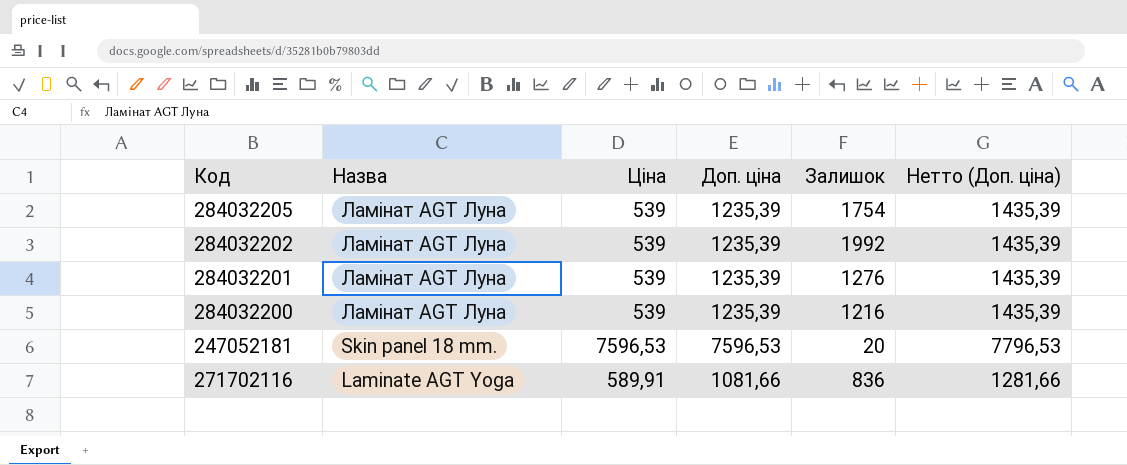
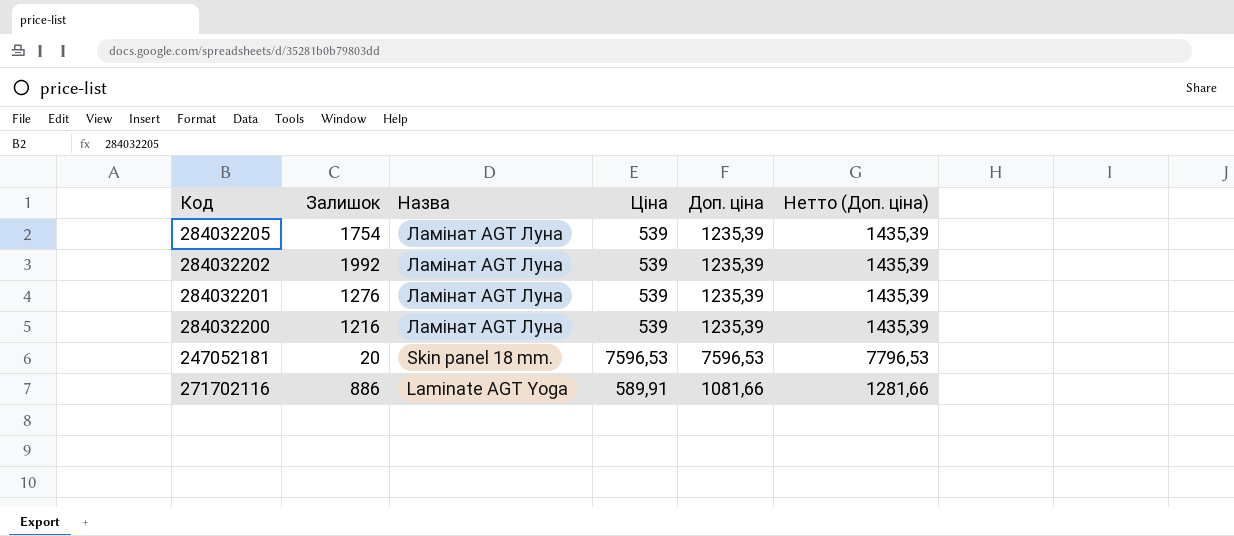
column Залишок | position: 5 -> 2
271702116 | Залишок: 836 -> 886

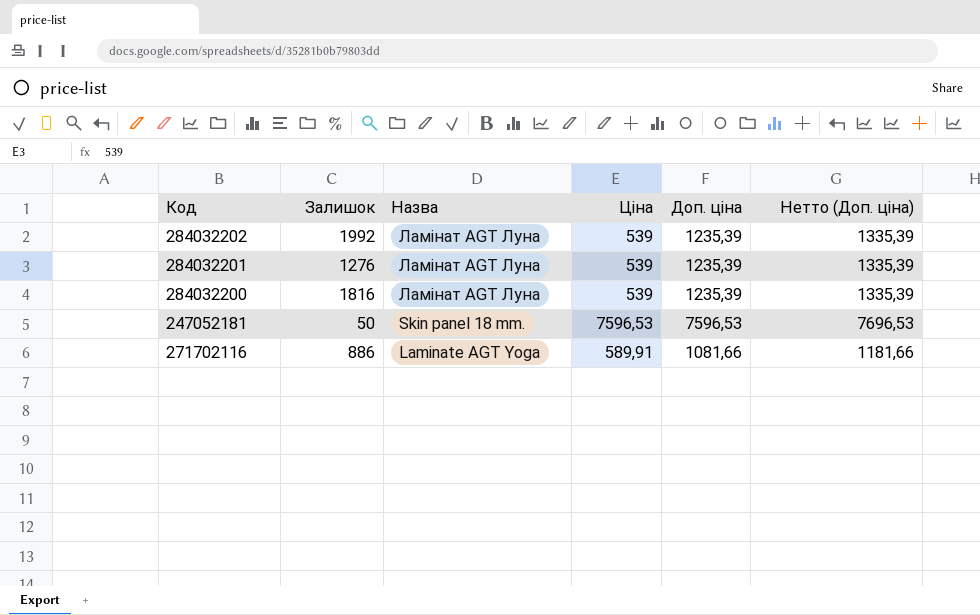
column Нетто (Доп. ціна) | formula: [Доп. ціна] + 200 -> [Доп. ціна] + 100
row 284032205: 1754 | Ламінат AGT Луна | 539 | 1235,39 | 1435,39 -> none
284032200 | Залишок: 1216 -> 1816
247052181 | Залишок: 20 -> 50

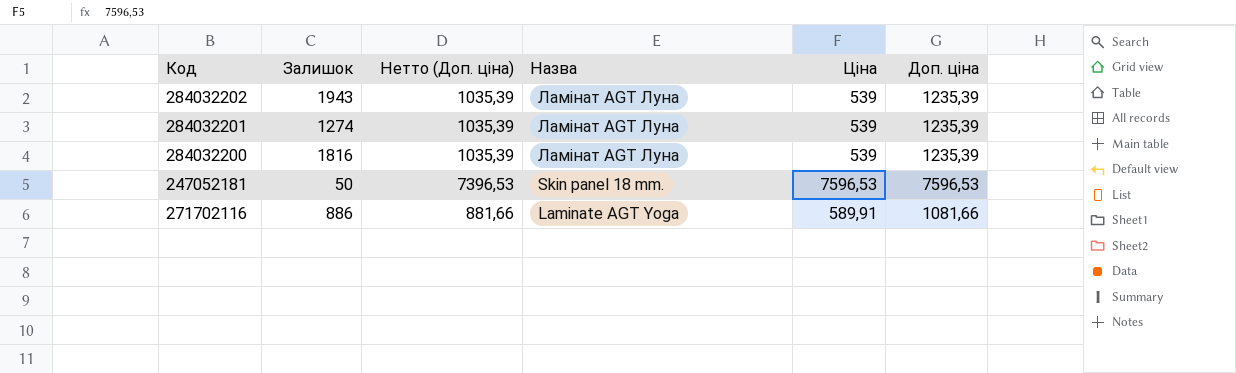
column Нетто (Доп. ціна) | formula: [Доп. ціна] + 100 -> [Доп. ціна] - 200
column Нетто (Доп. ціна) | position: 6 -> 3
284032202 | Залишок: 1992 -> 1943
284032201 | Залишок: 1276 -> 1274

